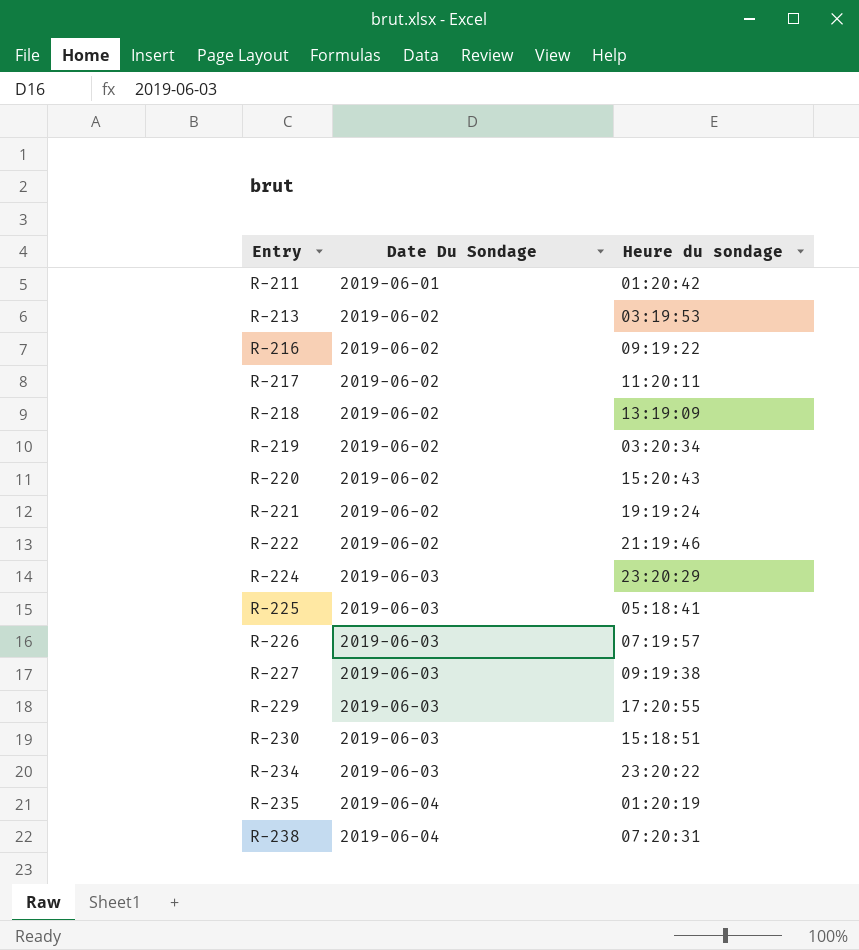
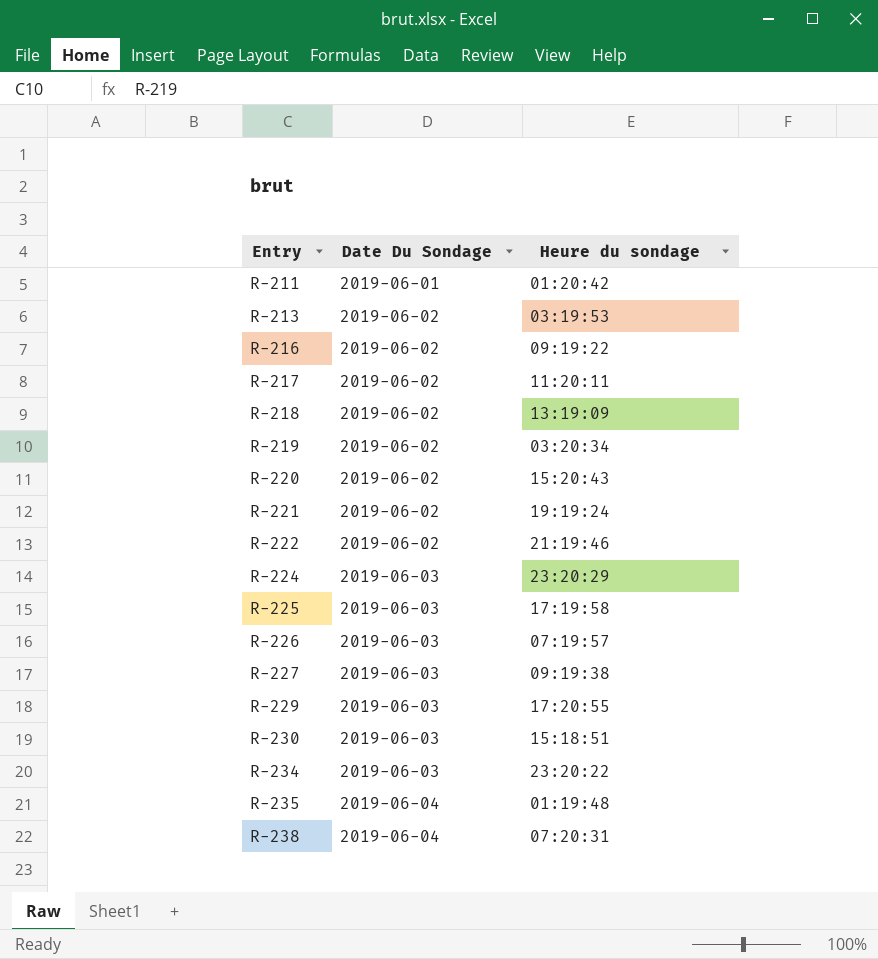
R-225 | Heure du sondage: 05:18:41 -> 17:19:58
R-235 | Heure du sondage: 01:20:19 -> 01:19:48

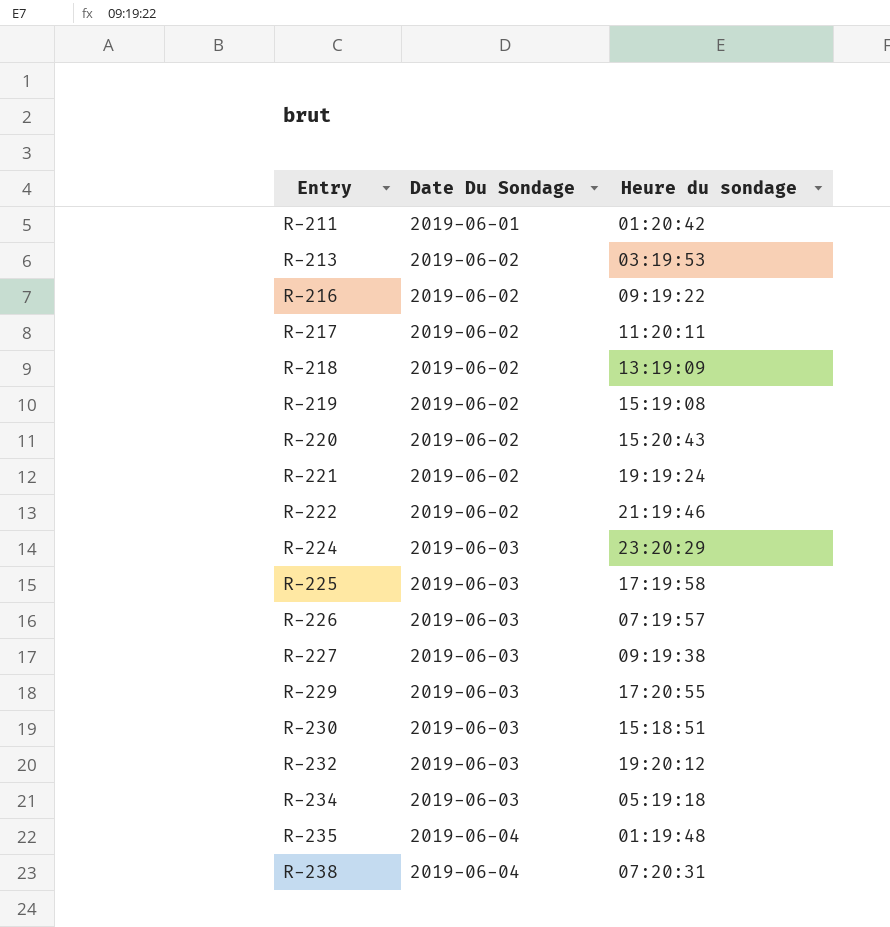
R-219 | Heure du sondage: 03:20:34 -> 15:19:08
row R-232: none -> 2019-06-03 | 19:20:12
R-234 | Heure du sondage: 23:20:22 -> 05:19:18

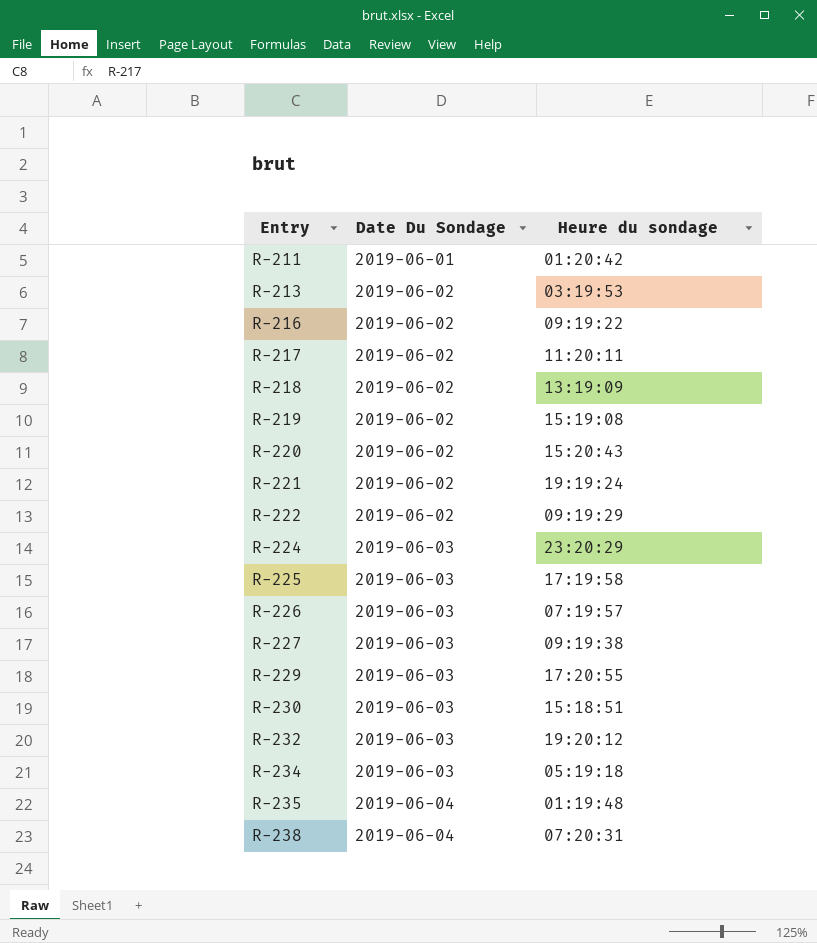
R-222 | Heure du sondage: 21:19:46 -> 09:19:29

